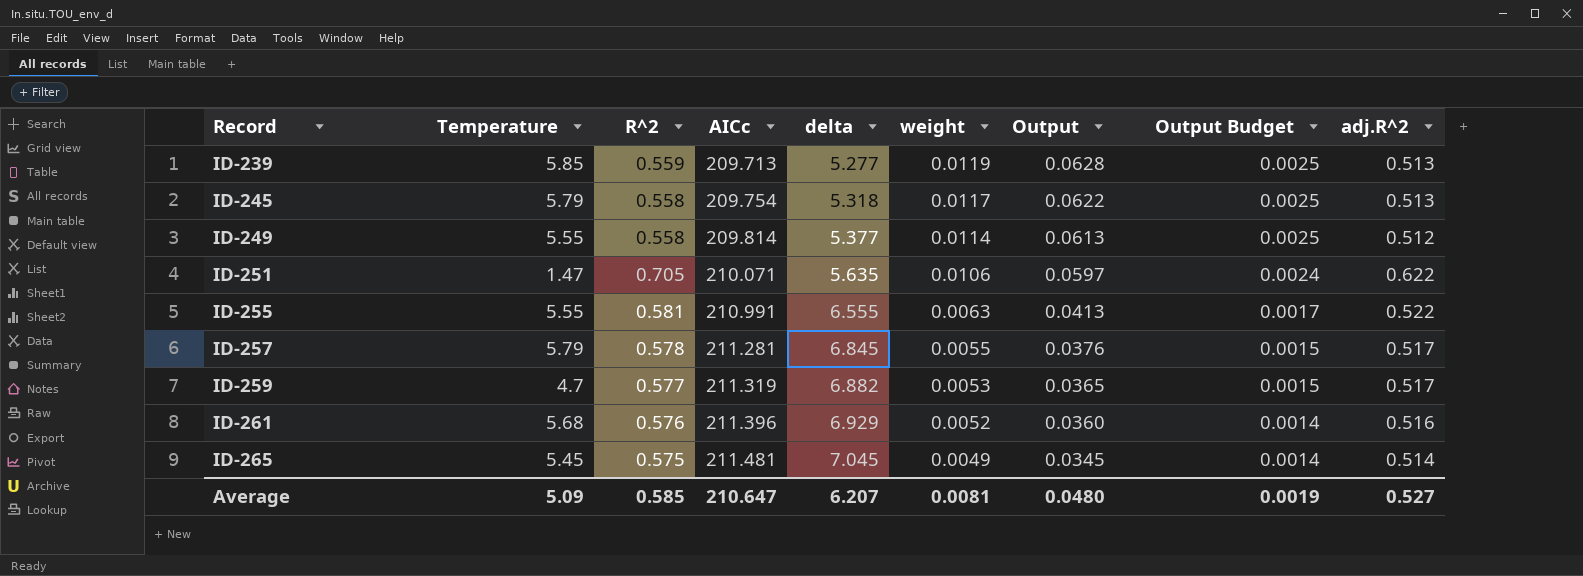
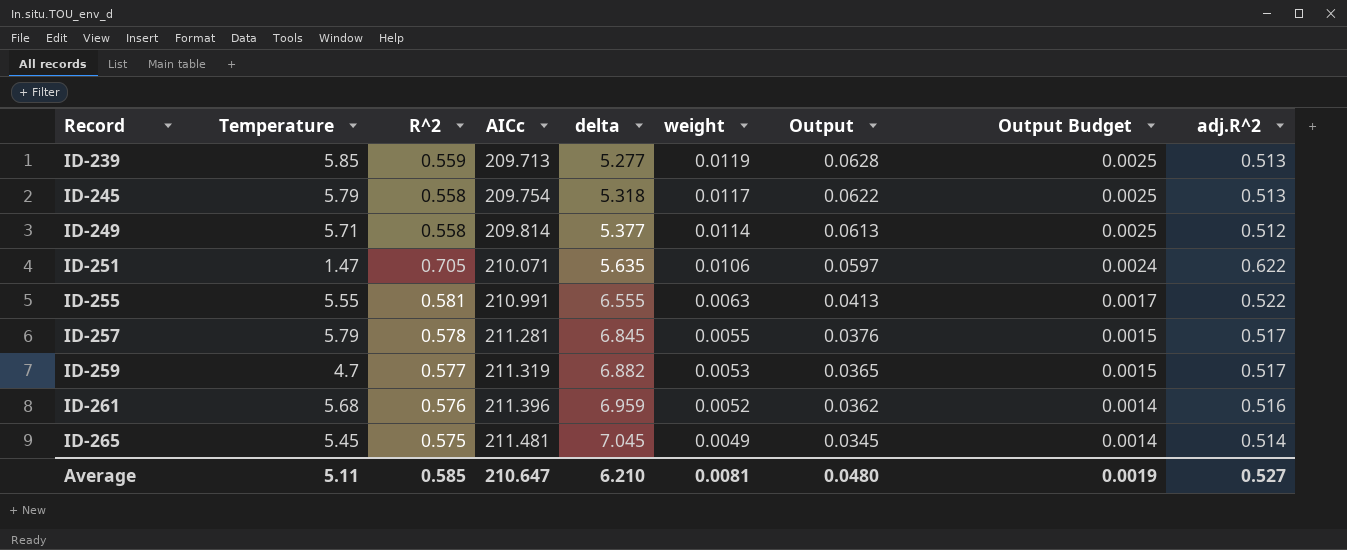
ID-249 | Temperature: 5.55 -> 5.71
ID-261 | delta: 6.929 -> 6.959
ID-261 | Output: 0.0360 -> 0.0362
Average | Temperature: 5.09 -> 5.11
Average | delta: 6.207 -> 6.210

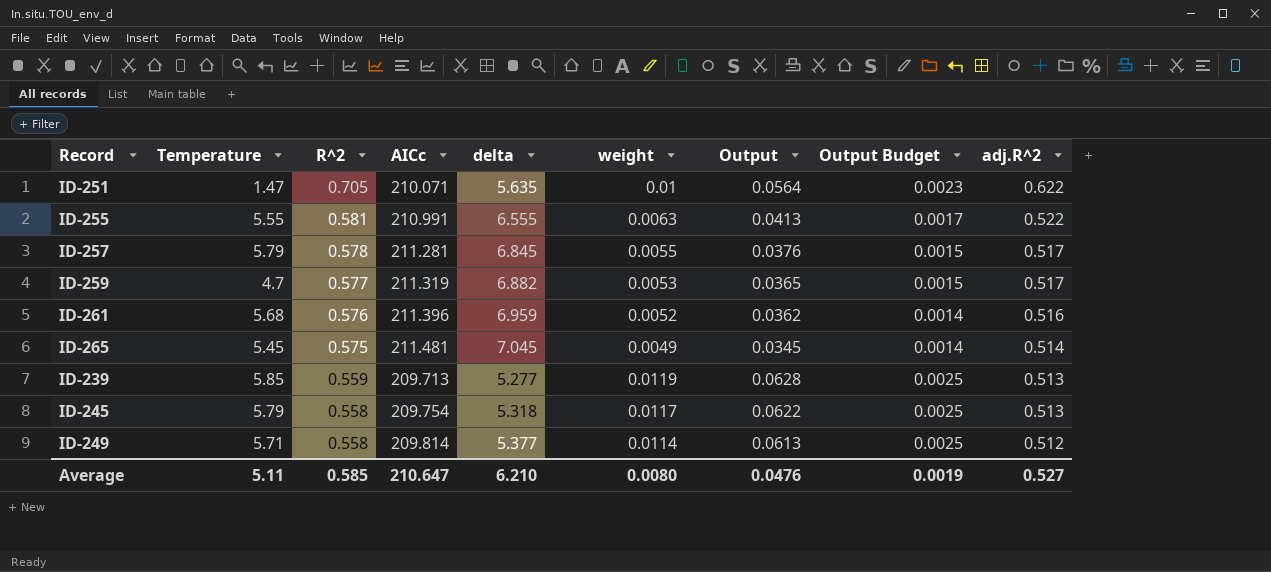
row order: Record ascending -> R^2 descending
ID-251 | weight: 0.0106 -> 0.01
ID-251 | Output: 0.0597 -> 0.0564
ID-251 | Output Budget: 0.0024 -> 0.0023
Average | weight: 0.0081 -> 0.0080
Average | Output: 0.0480 -> 0.0476

